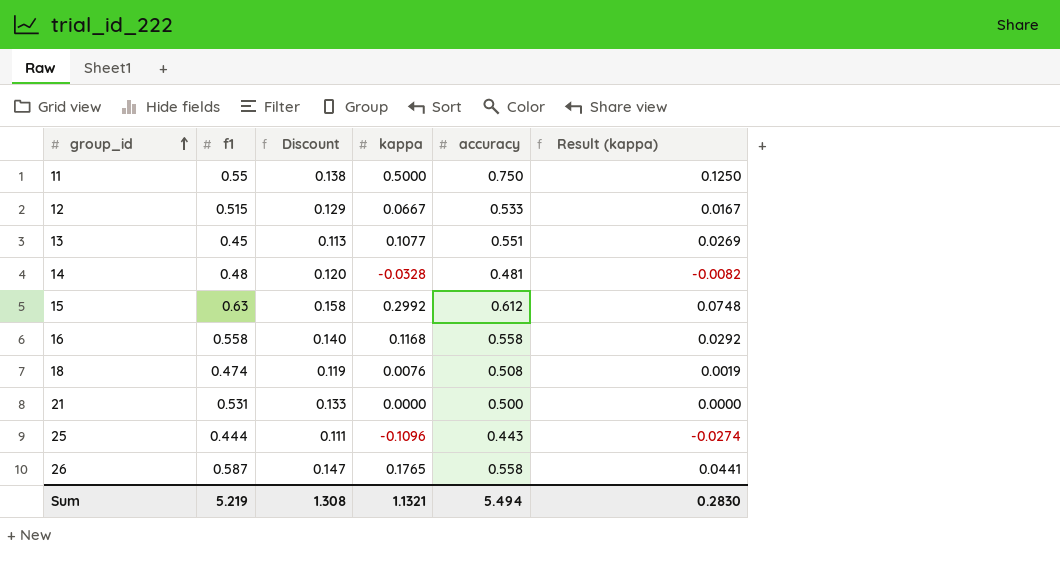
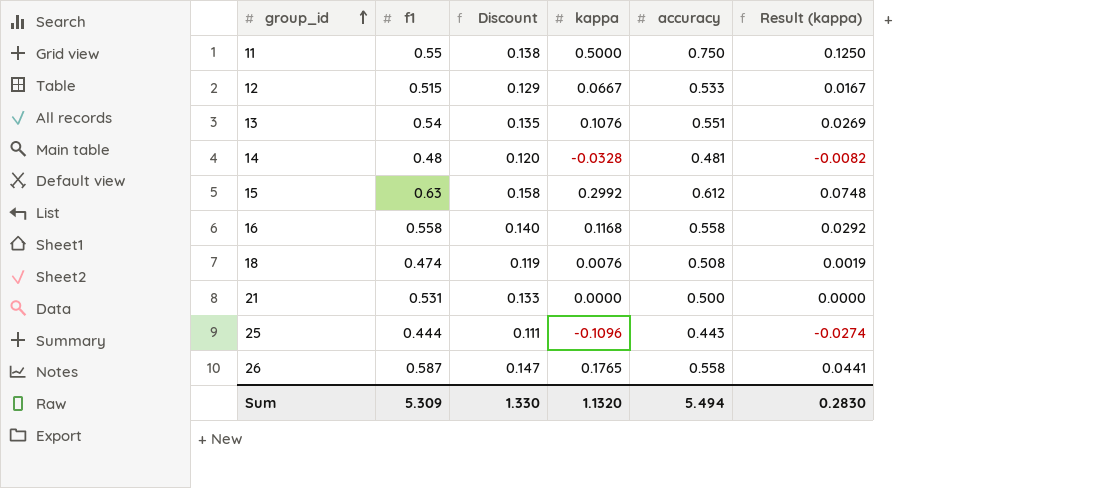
13 | f1: 0.45 -> 0.54
13 | Discount: 0.113 -> 0.135
13 | kappa: 0.1077 -> 0.1076
Sum | f1: 5.219 -> 5.309
Sum | Discount: 1.308 -> 1.330
Sum | kappa: 1.1321 -> 1.1320

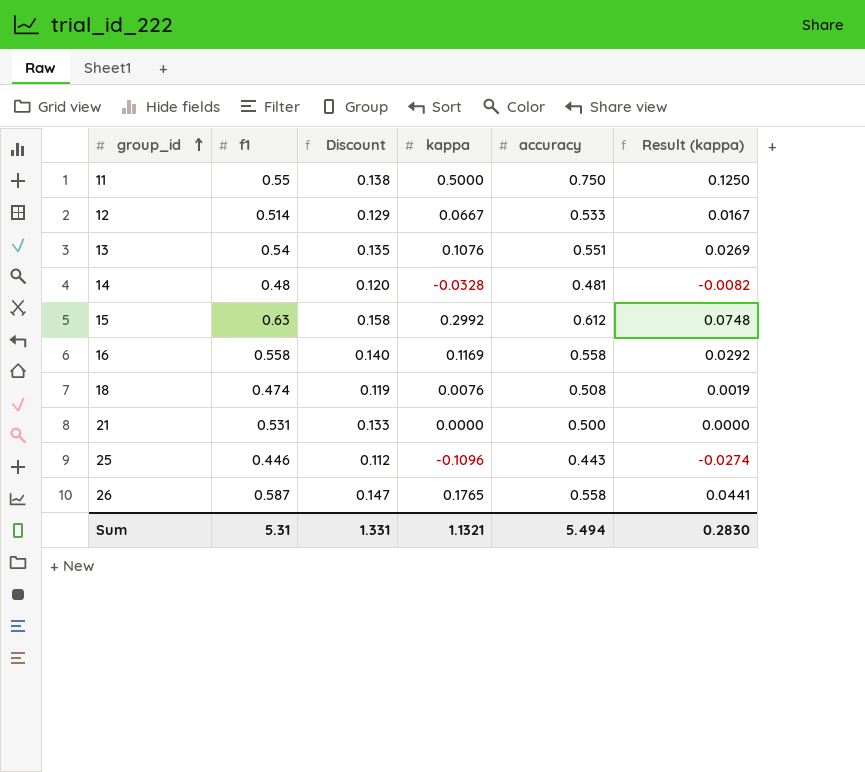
12 | f1: 0.515 -> 0.514
16 | kappa: 0.1168 -> 0.1169
25 | f1: 0.444 -> 0.446
25 | Discount: 0.111 -> 0.112
Sum | f1: 5.309 -> 5.31
Sum | Discount: 1.330 -> 1.331
Sum | kappa: 1.1320 -> 1.1321

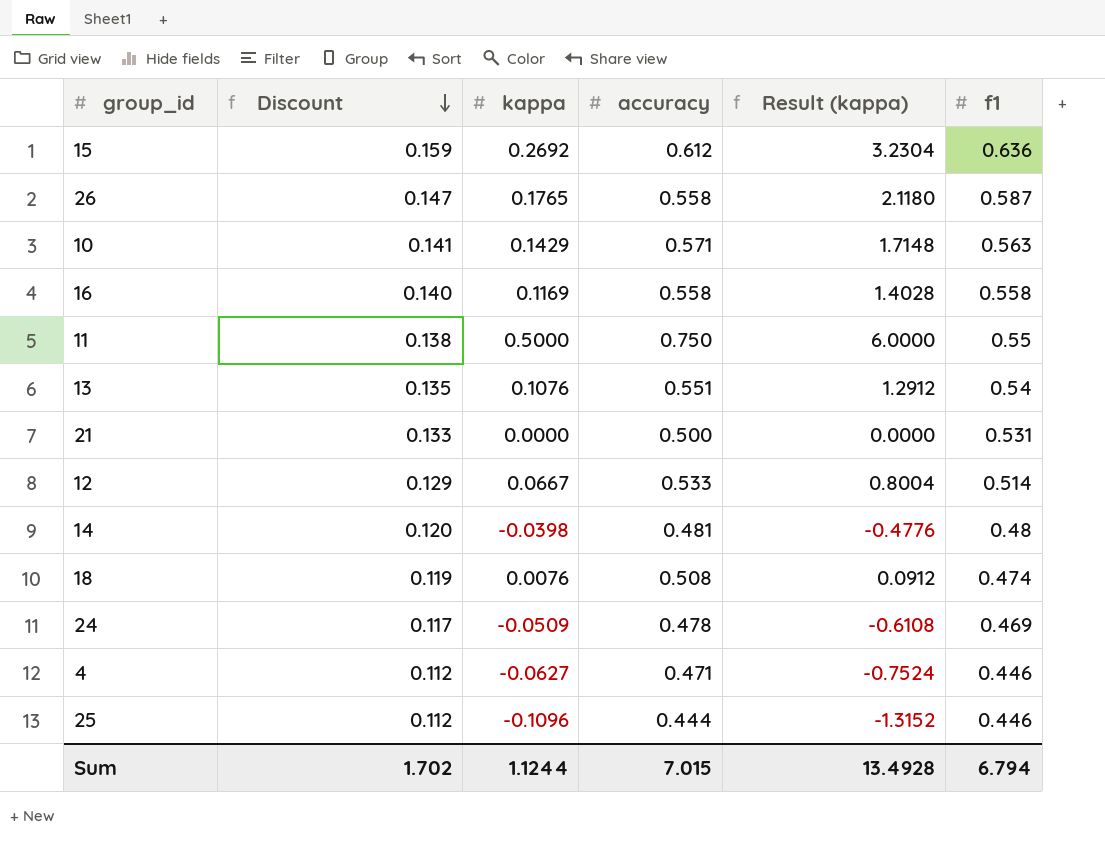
row order: group_id ascending -> Discount descending
column Result (kappa) | formula: [kappa] * 0.25 -> [kappa] * 12
column f1 | position: 2 -> 6
15 | Discount: 0.158 -> 0.159
15 | kappa: 0.2992 -> 0.2692
15 | f1: 0.63 -> 0.636
row 10: none -> 0.141 | 0.1429 | 0.571 | 1.7148 | 0.563
14 | kappa: -0.0328 -> -0.0398
row 24: none -> 0.117 | -0.0509 | 0.478 | -0.6108 | 0.469
row 4: none -> 0.112 | -0.0627 | 0.471 | -0.7524 | 0.446
25 | accuracy: 0.443 -> 0.444
Sum | Discount: 1.331 -> 1.702
Sum | kappa: 1.1321 -> 1.1244
Sum | accuracy: 5.494 -> 7.015
Sum | Result (kappa): 0.2830 -> 13.4928
Sum | f1: 5.31 -> 6.794

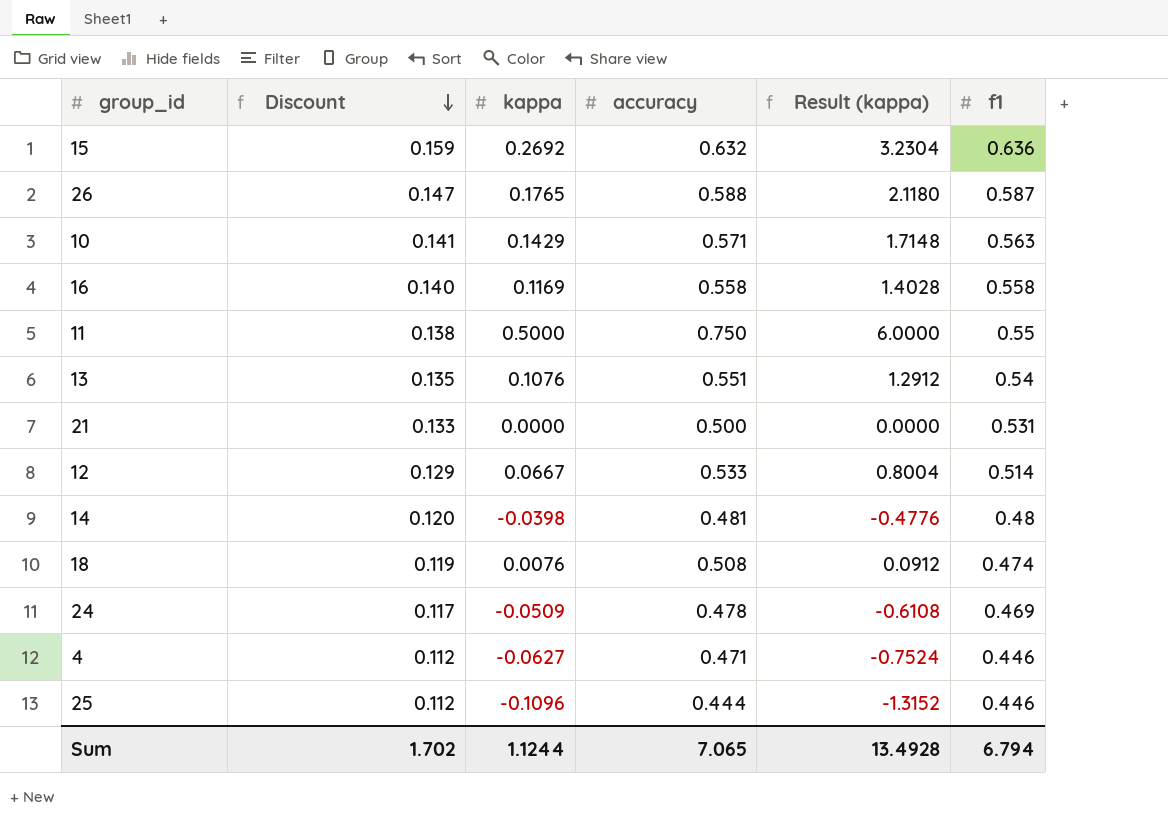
15 | accuracy: 0.612 -> 0.632
26 | accuracy: 0.558 -> 0.588
Sum | accuracy: 7.015 -> 7.065

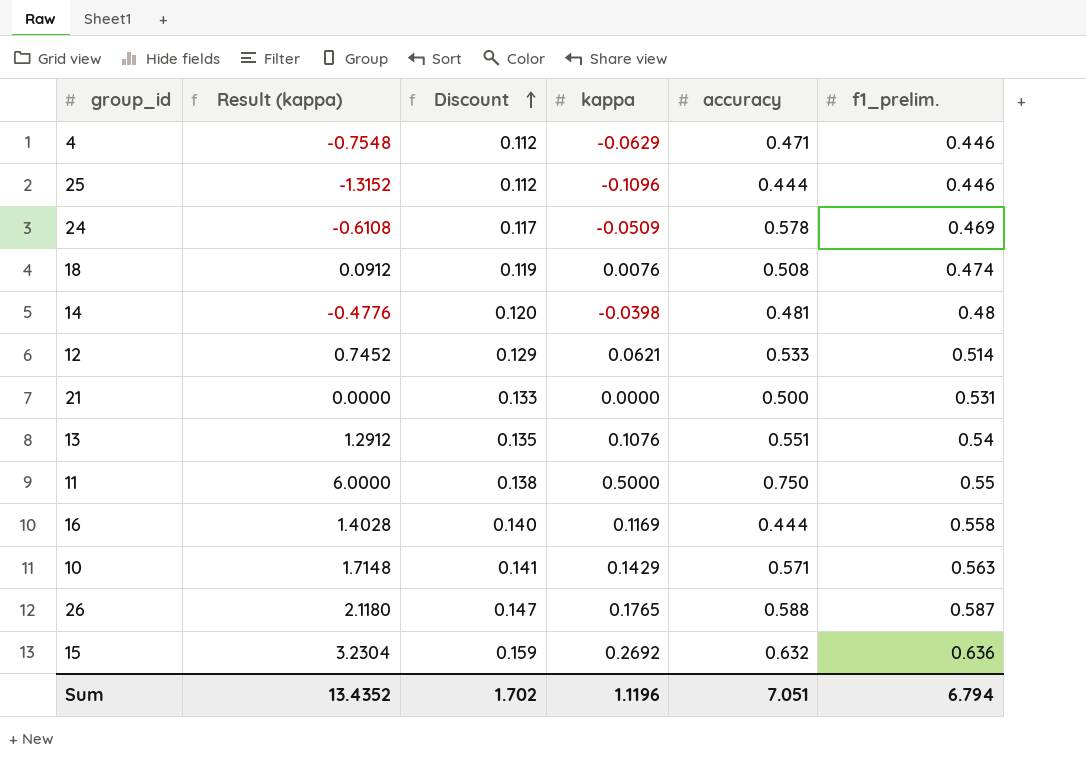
row order: Discount descending -> Discount ascending
column Result (kappa) | position: 5 -> 2
column name: f1 -> f1_prelim.
4 | Result (kappa): -0.7524 -> -0.7548
4 | kappa: -0.0627 -> -0.0629
24 | accuracy: 0.478 -> 0.578
12 | Result (kappa): 0.8004 -> 0.7452
12 | kappa: 0.0667 -> 0.0621
16 | accuracy: 0.558 -> 0.444
Sum | Result (kappa): 13.4928 -> 13.4352
Sum | kappa: 1.1244 -> 1.1196
Sum | accuracy: 7.065 -> 7.051

